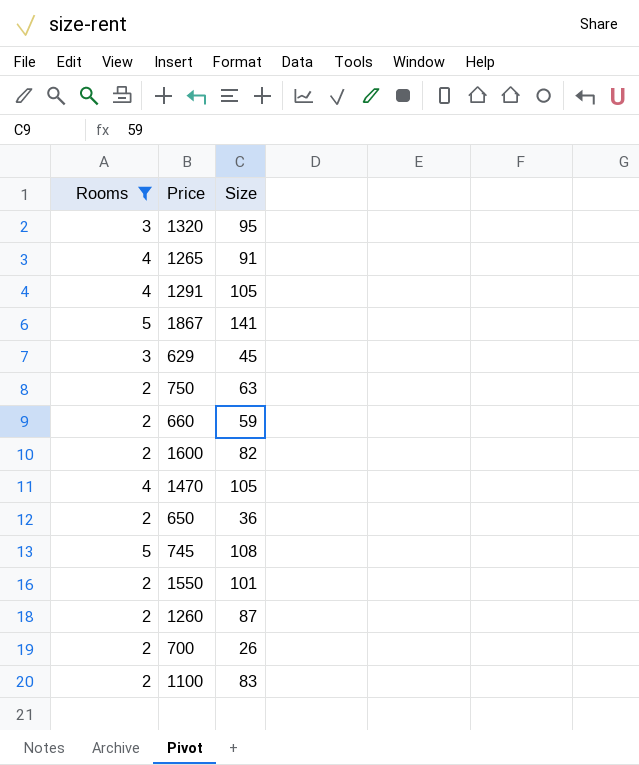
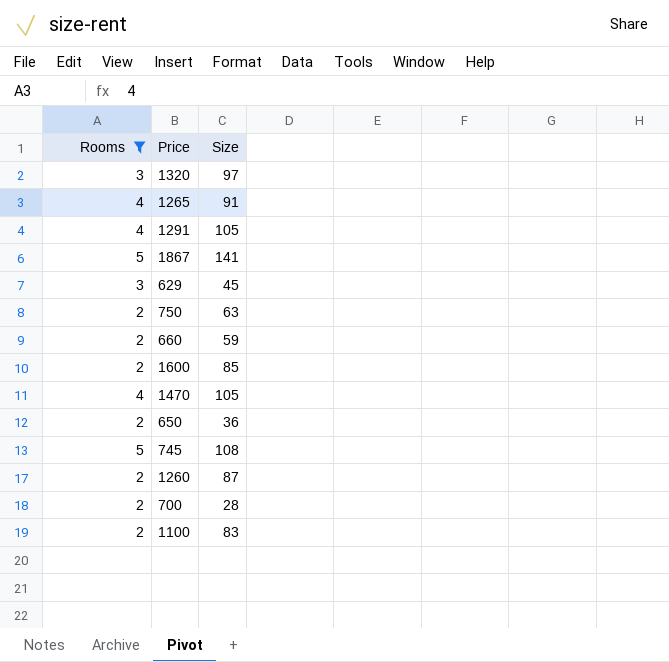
row 1550: 2 | 101 -> none
1320 | Size: 95 -> 97
1600 | Size: 82 -> 85
700 | Size: 26 -> 28

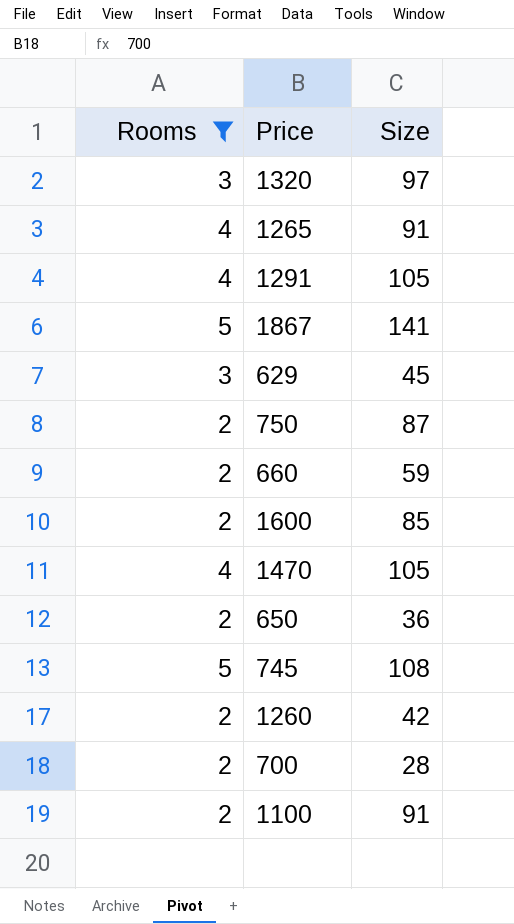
750 | Size: 63 -> 87
1260 | Size: 87 -> 42
1100 | Size: 83 -> 91

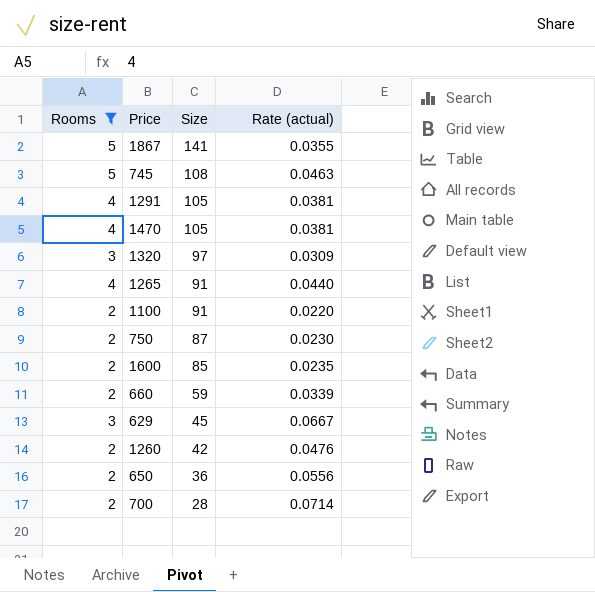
row order: none -> Size descending
column Rate (actual) | formula: none -> [Rooms] / [Size]

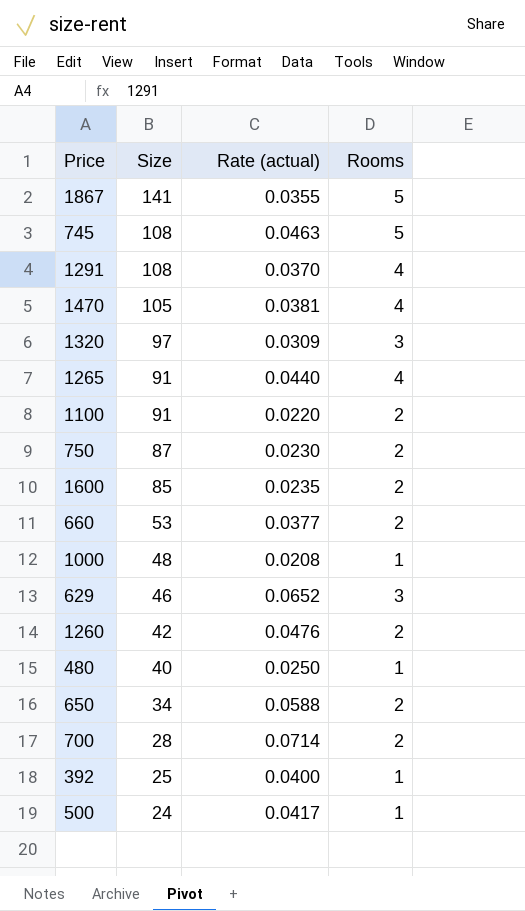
filter: Rooms != 1 -> none
column Rooms | position: 1 -> 4
1291 | Size: 105 -> 108
1291 | Rate (actual): 0.0381 -> 0.0370
660 | Size: 59 -> 53
660 | Rate (actual): 0.0339 -> 0.0377
629 | Size: 45 -> 46
629 | Rate (actual): 0.0667 -> 0.0652
650 | Size: 36 -> 34
650 | Rate (actual): 0.0556 -> 0.0588

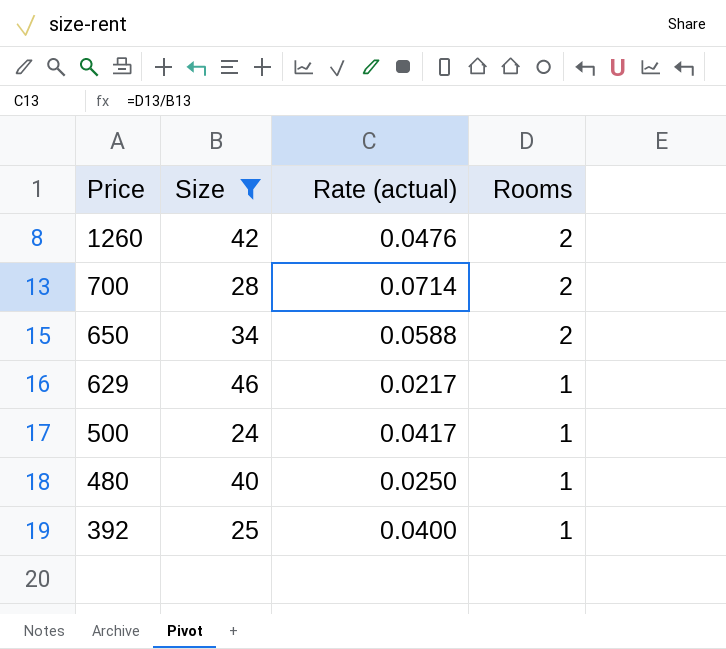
filter: none -> Size <= 46
row order: Size descending -> Price descending
629 | Rate (actual): 0.0652 -> 0.0217
629 | Rooms: 3 -> 1

